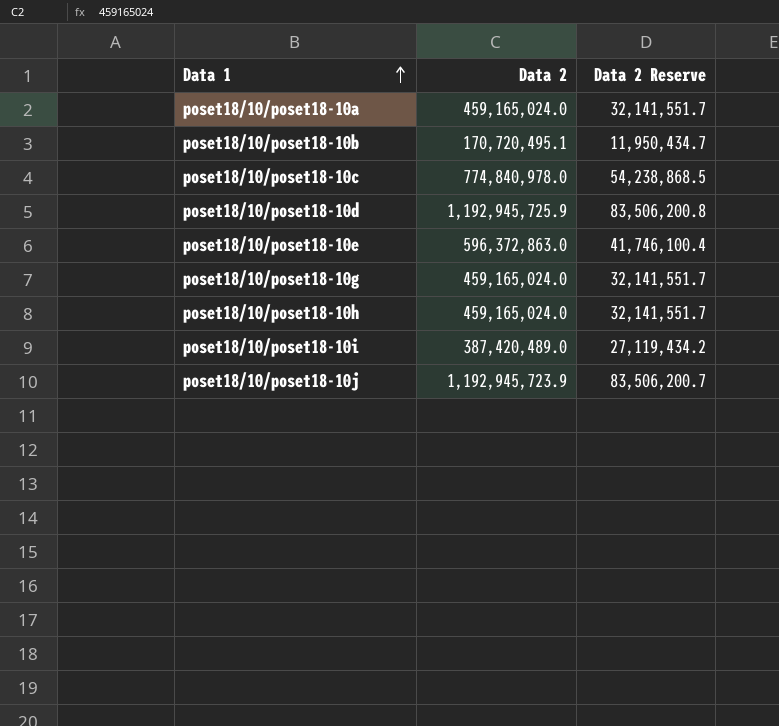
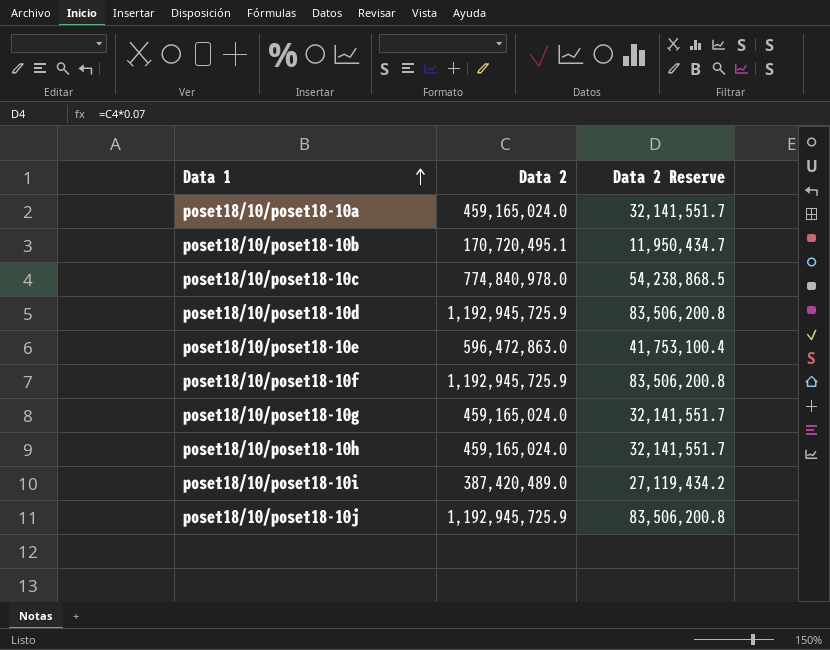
poset18/10/poset18-10e | Data 2: 596,372,863.0 -> 596,472,863.0
poset18/10/poset18-10e | Data 2 Reserve: 41,746,100.4 -> 41,753,100.4
row poset18/10/poset18-10f: none -> 1,192,945,725.9 | 83,506,200.8
poset18/10/poset18-10j | Data 2: 1,192,945,723.9 -> 1,192,945,725.9
poset18/10/poset18-10j | Data 2 Reserve: 83,506,200.7 -> 83,506,200.8

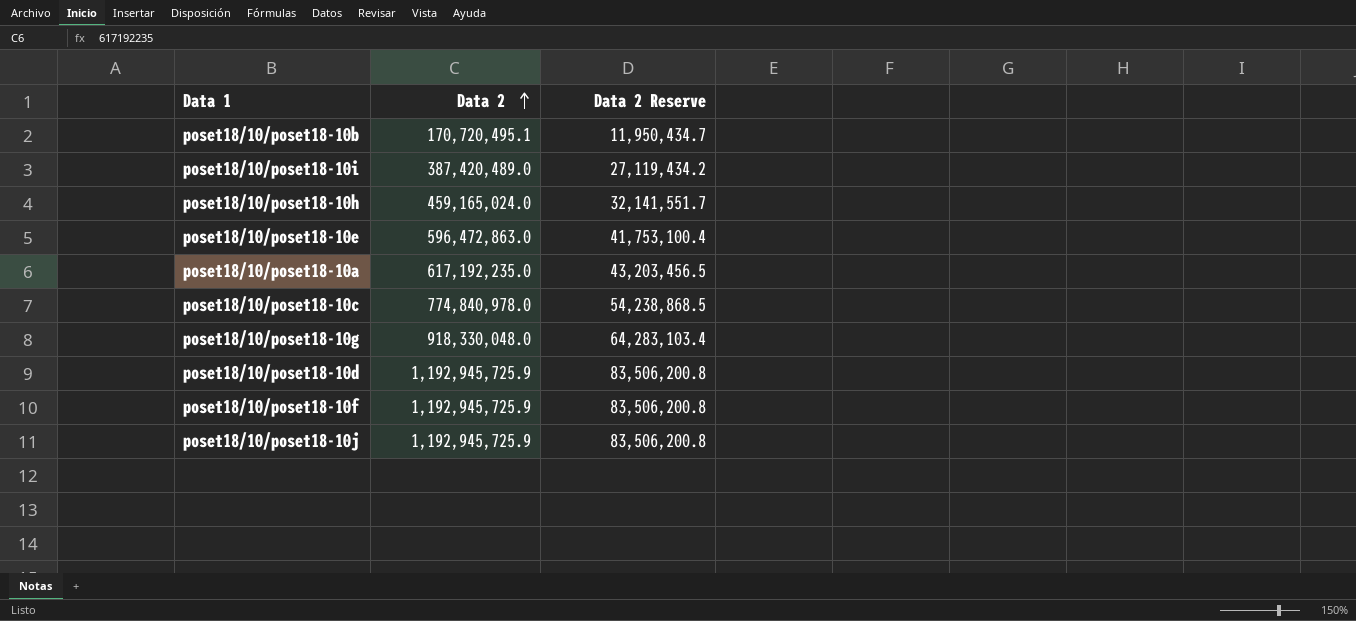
row order: Data 1 ascending -> Data 2 ascending
poset18/10/poset18-10a | Data 2: 459,165,024.0 -> 617,192,235.0
poset18/10/poset18-10a | Data 2 Reserve: 32,141,551.7 -> 43,203,456.5
poset18/10/poset18-10g | Data 2: 459,165,024.0 -> 918,330,048.0
poset18/10/poset18-10g | Data 2 Reserve: 32,141,551.7 -> 64,283,103.4

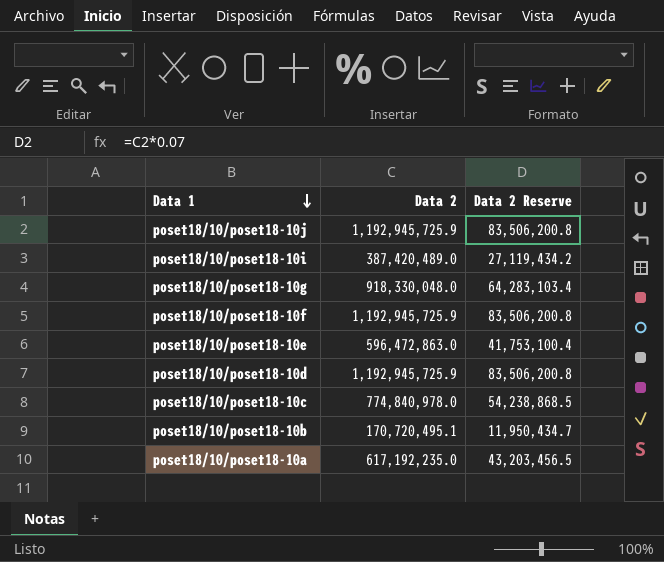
row order: Data 2 ascending -> Data 1 descending
row poset18/10/poset18-10h: 459,165,024.0 | 32,141,551.7 -> none

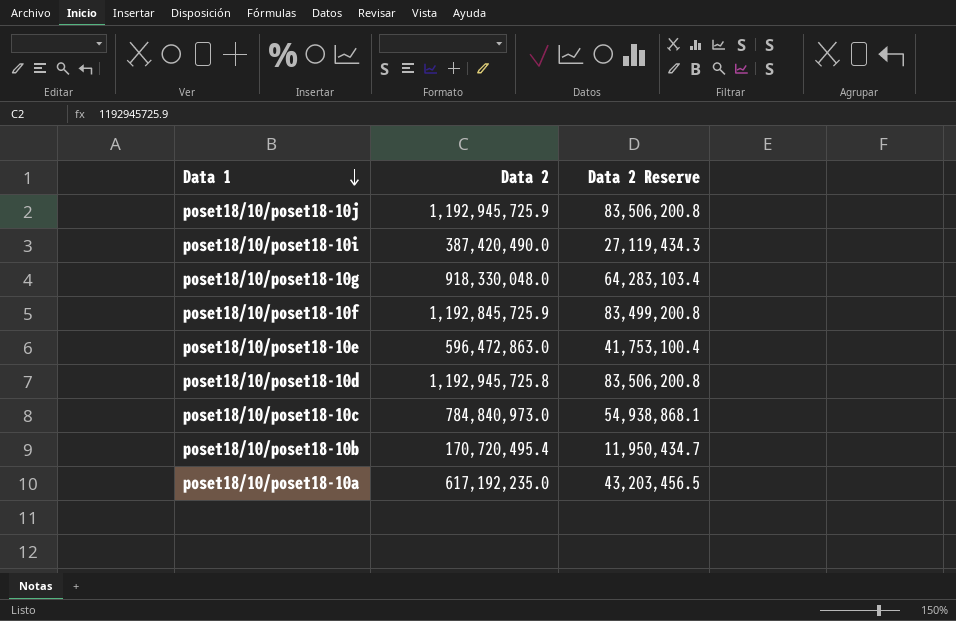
poset18/10/poset18-10i | Data 2: 387,420,489.0 -> 387,420,490.0
poset18/10/poset18-10i | Data 2 Reserve: 27,119,434.2 -> 27,119,434.3
poset18/10/poset18-10f | Data 2: 1,192,945,725.9 -> 1,192,845,725.9
poset18/10/poset18-10f | Data 2 Reserve: 83,506,200.8 -> 83,499,200.8
poset18/10/poset18-10d | Data 2: 1,192,945,725.9 -> 1,192,945,725.8
poset18/10/poset18-10c | Data 2: 774,840,978.0 -> 784,840,973.0
poset18/10/poset18-10c | Data 2 Reserve: 54,238,868.5 -> 54,938,868.1
poset18/10/poset18-10b | Data 2: 170,720,495.1 -> 170,720,495.4

